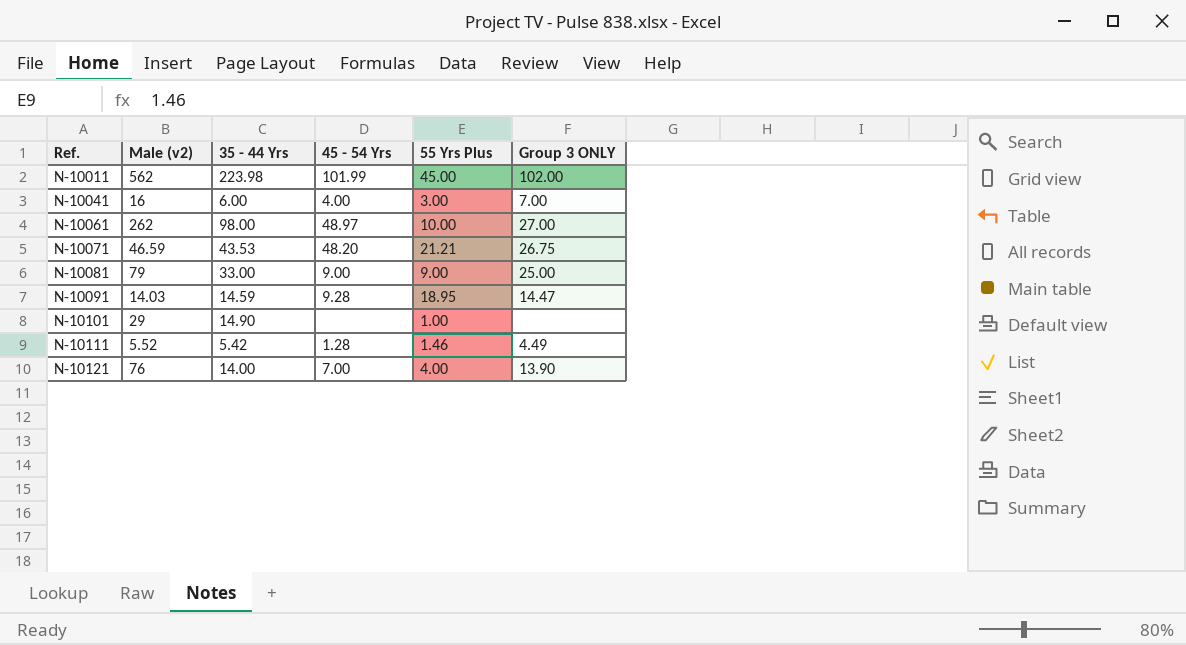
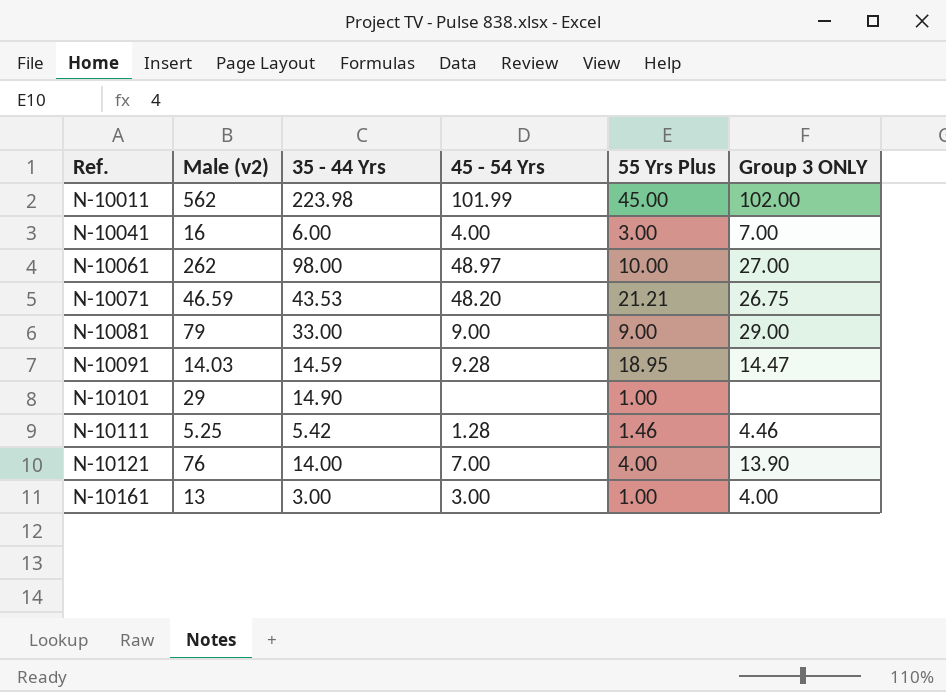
N-10081 | Group 3 ONLY: 25.00 -> 29.00
N-10111 | Male (v2): 5.52 -> 5.25
N-10111 | Group 3 ONLY: 4.49 -> 4.46
row N-10161: none -> 13 | 3.00 | 3.00 | 1.00 | 4.00

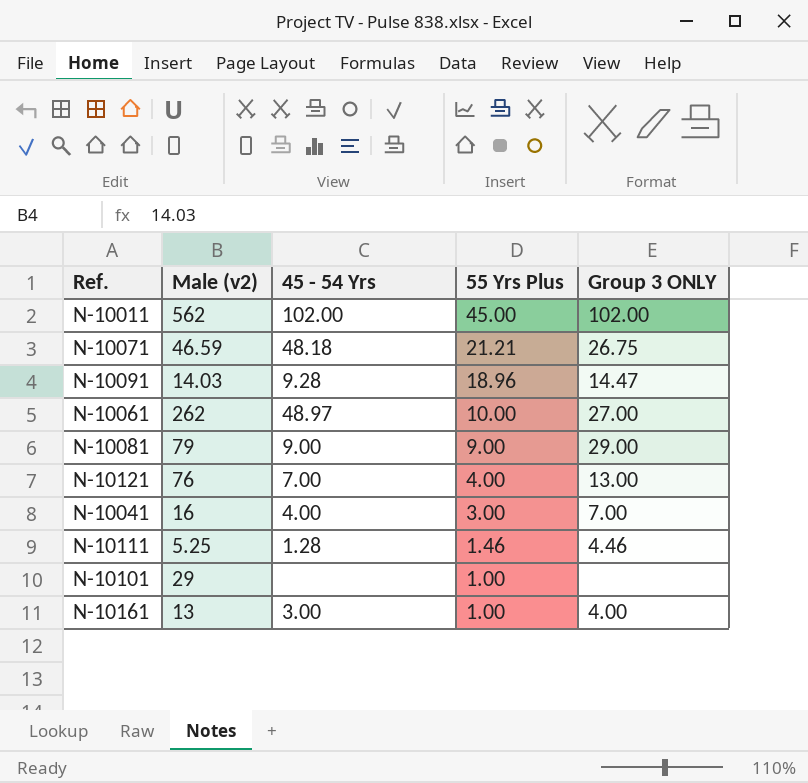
row order: Ref. ascending -> 55 Yrs Plus descending
column 35 - 44 Yrs | position: 3 -> none
N-10011 | 45 - 54 Yrs: 101.99 -> 102.00
N-10071 | 45 - 54 Yrs: 48.20 -> 48.18
N-10091 | 55 Yrs Plus: 18.95 -> 18.96
N-10121 | Group 3 ONLY: 13.90 -> 13.00

